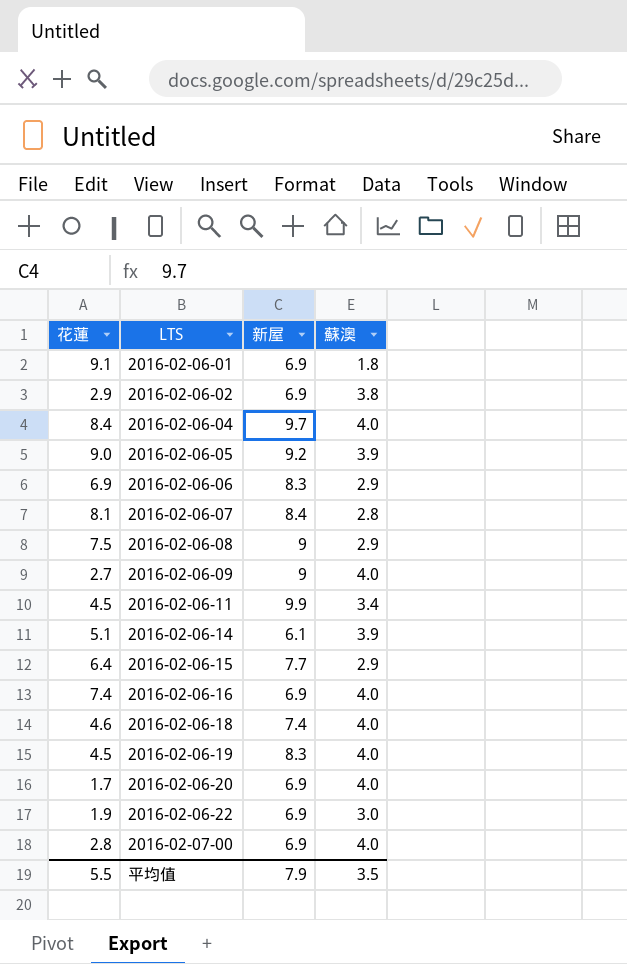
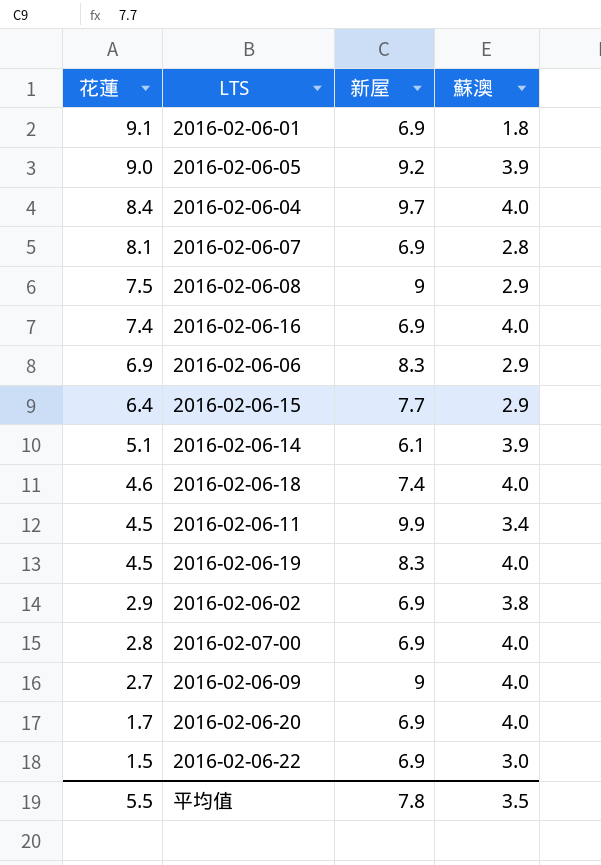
row order: LTS ascending -> 花蓮 descending
2016-02-06-07 | 新屋: 8.4 -> 6.9
2016-02-06-22 | 花蓮: 1.9 -> 1.5
平均值 | 新屋: 7.9 -> 7.8

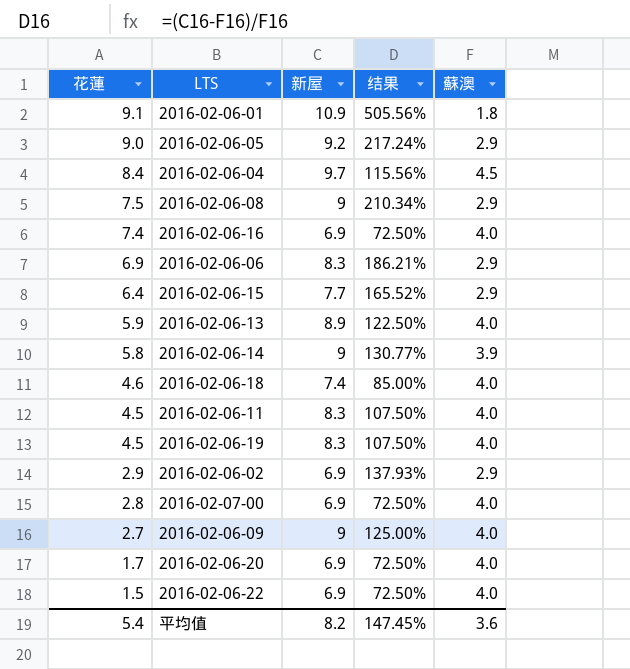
column 结果 | formula: none -> ([新屋] - [蘇澳]) / [蘇澳]
row 2016-02-06-07: 8.1 | 6.9 | 2.8 -> none
2016-02-06-01 | 新屋: 6.9 -> 10.9
2016-02-06-05 | 蘇澳: 3.9 -> 2.9
2016-02-06-04 | 蘇澳: 4.0 -> 4.5
row 2016-02-06-13: none -> 5.9 | 8.9 | 122.50% | 4.0
2016-02-06-14 | 花蓮: 5.1 -> 5.8
2016-02-06-14 | 新屋: 6.1 -> 9
2016-02-06-11 | 新屋: 9.9 -> 8.3
2016-02-06-11 | 蘇澳: 3.4 -> 4.0
2016-02-06-02 | 蘇澳: 3.8 -> 2.9
2016-02-06-22 | 蘇澳: 3.0 -> 4.0
平均值 | 花蓮: 5.5 -> 5.4
平均值 | 新屋: 7.8 -> 8.2
平均值 | 蘇澳: 3.5 -> 3.6

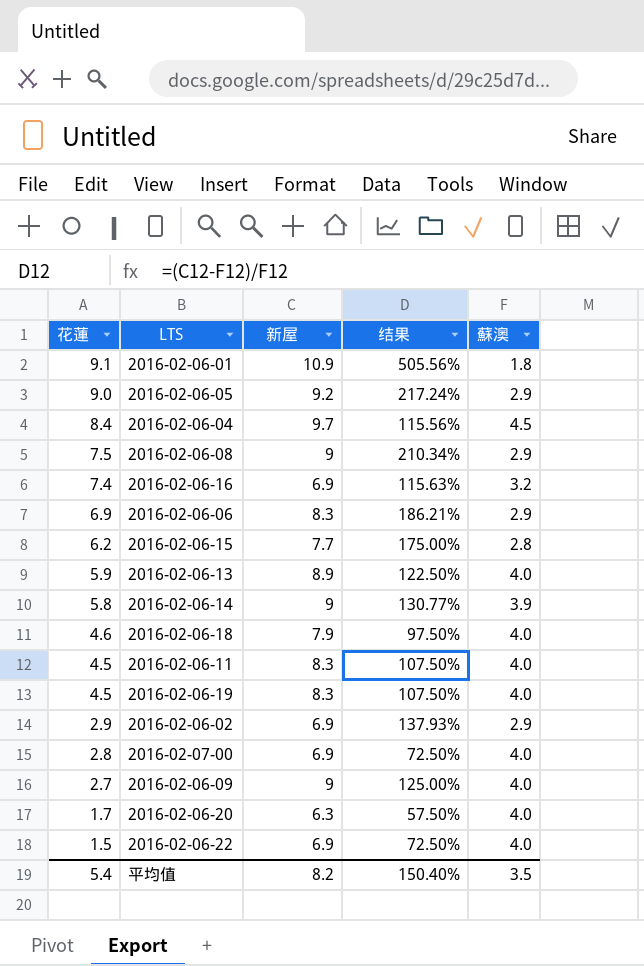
2016-02-06-16 | 结果: 72.50% -> 115.63%
2016-02-06-16 | 蘇澳: 4.0 -> 3.2
2016-02-06-15 | 花蓮: 6.4 -> 6.2
2016-02-06-15 | 结果: 165.52% -> 175.00%
2016-02-06-15 | 蘇澳: 2.9 -> 2.8
2016-02-06-18 | 新屋: 7.4 -> 7.9
2016-02-06-18 | 结果: 85.00% -> 97.50%
2016-02-06-20 | 新屋: 6.9 -> 6.3
2016-02-06-20 | 结果: 72.50% -> 57.50%
平均值 | 结果: 147.45% -> 150.40%
平均值 | 蘇澳: 3.6 -> 3.5

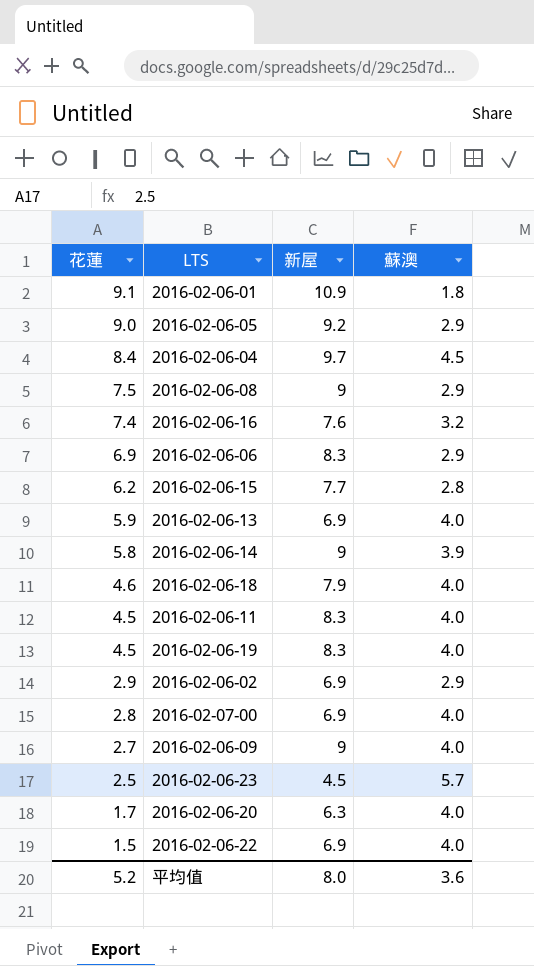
column 结果 | formula: ([新屋] - [蘇澳]) / [蘇澳] -> none
2016-02-06-16 | 新屋: 6.9 -> 7.6
2016-02-06-13 | 新屋: 8.9 -> 6.9
row 2016-02-06-23: none -> 2.5 | 4.5 | 5.7
平均值 | 花蓮: 5.4 -> 5.2
平均值 | 新屋: 8.2 -> 8.0
平均值 | 蘇澳: 3.5 -> 3.6

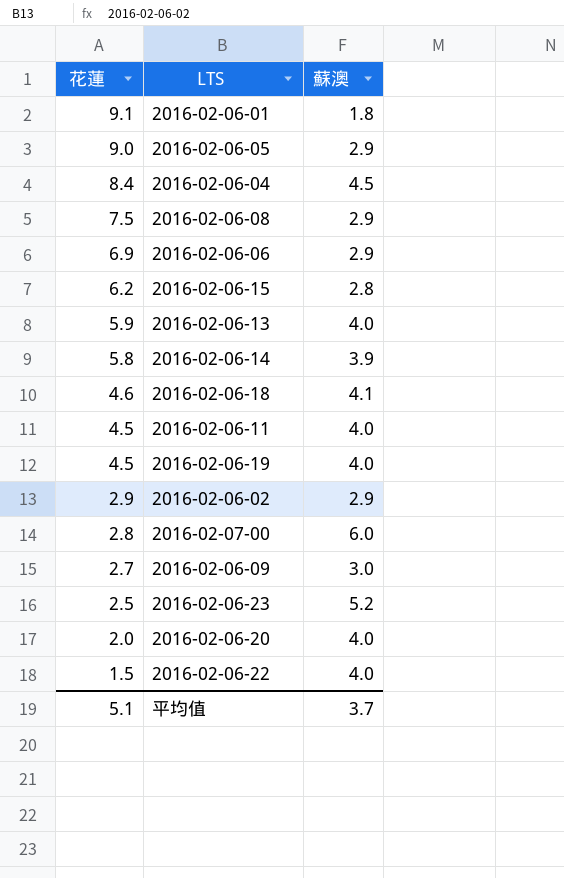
column 新屋 | position: 3 -> none
row 2016-02-06-16: 7.4 | 7.6 | 3.2 -> none
2016-02-06-18 | 蘇澳: 4.0 -> 4.1
2016-02-07-00 | 蘇澳: 4.0 -> 6.0
2016-02-06-09 | 蘇澳: 4.0 -> 3.0
2016-02-06-23 | 蘇澳: 5.7 -> 5.2
2016-02-06-20 | 花蓮: 1.7 -> 2.0
平均值 | 花蓮: 5.2 -> 5.1
平均值 | 蘇澳: 3.6 -> 3.7

